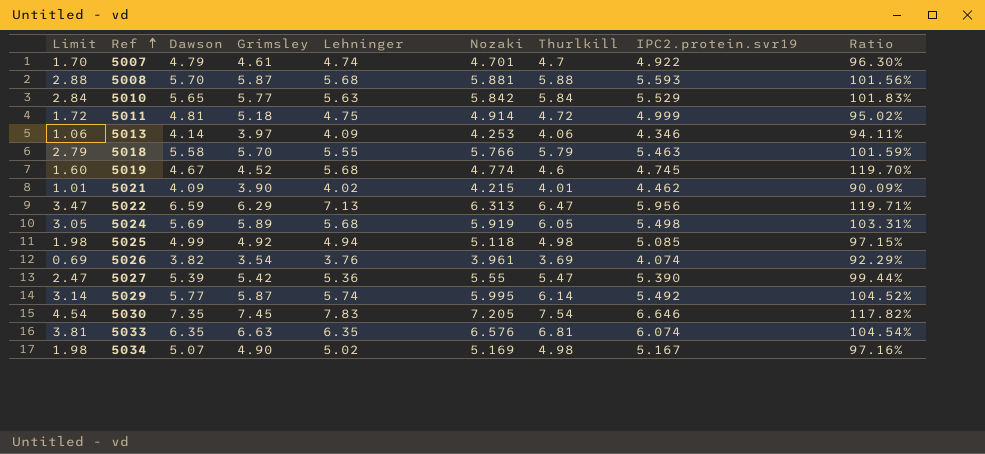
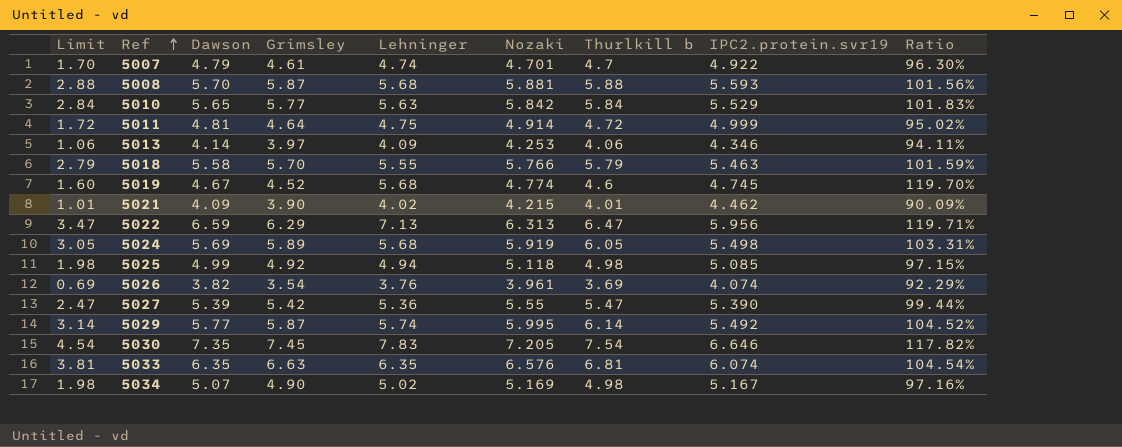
column name: Thurlkill -> Thurlkill b
5011 | Grimsley: 5.18 -> 4.64

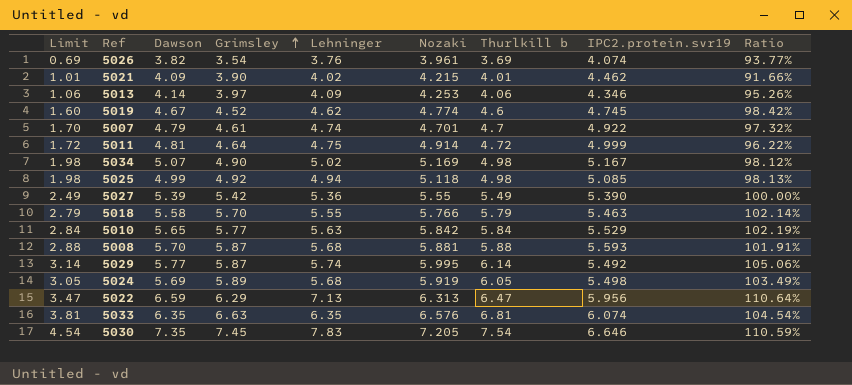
row order: Ref ascending -> Grimsley ascending
column Ratio | formula: [Lehninger] / [IPC2.protein.svr19] -> [Dawson] / [IPC2.protein.svr19]
5019 | Lehninger: 5.68 -> 4.62
5027 | Limit: 2.47 -> 2.49
5027 | Thurlkill b: 5.47 -> 5.49

